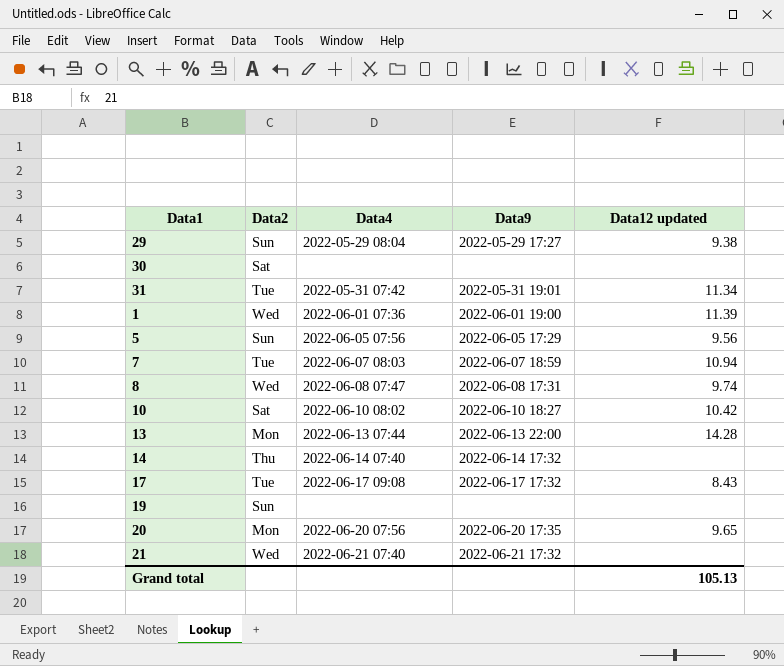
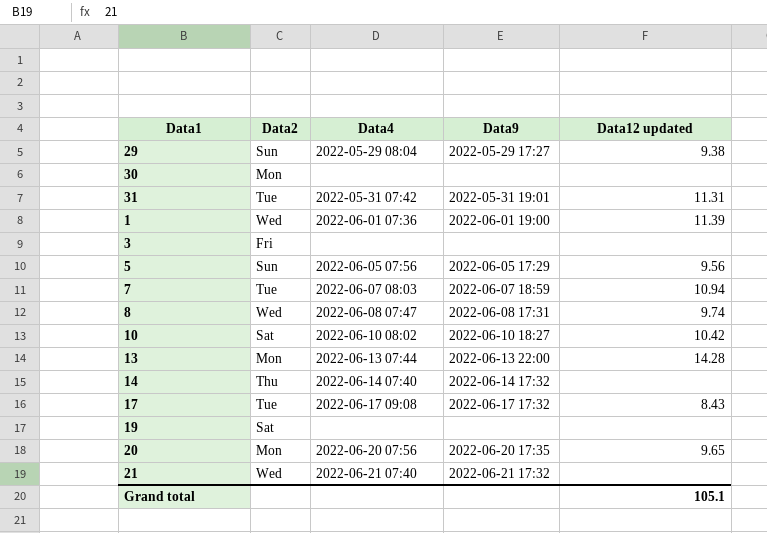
30 | Data2: Sat -> Mon
31 | Data12 updated: 11.34 -> 11.31
row 3: none -> Fri | none | none | none
19 | Data2: Sun -> Sat
Grand total | Data12 updated: 105.13 -> 105.1

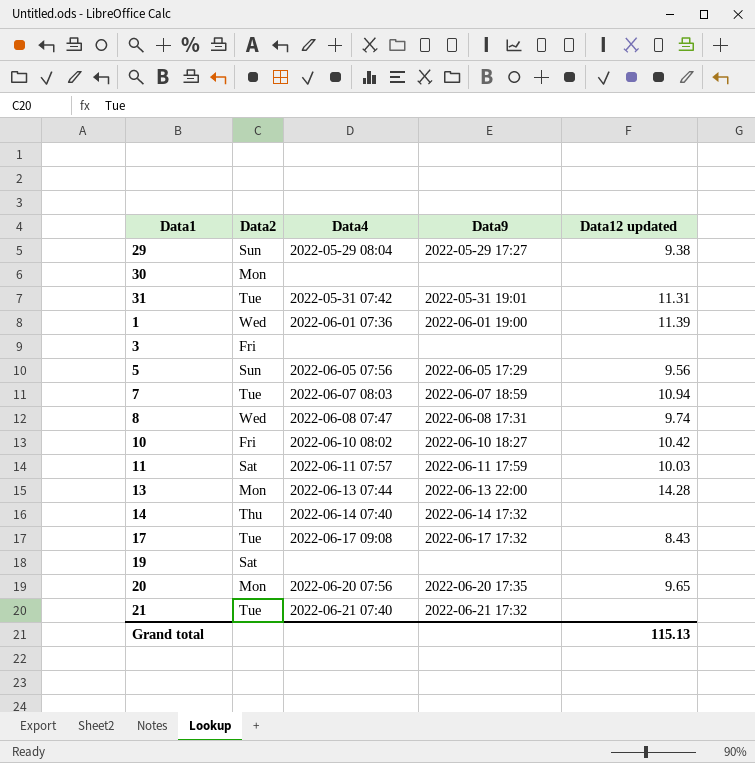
10 | Data2: Sat -> Fri
row 11: none -> Sat | 2022-06-11 07:57 | 2022-06-11 17:59 | 10.03
21 | Data2: Wed -> Tue
Grand total | Data12 updated: 105.1 -> 115.13

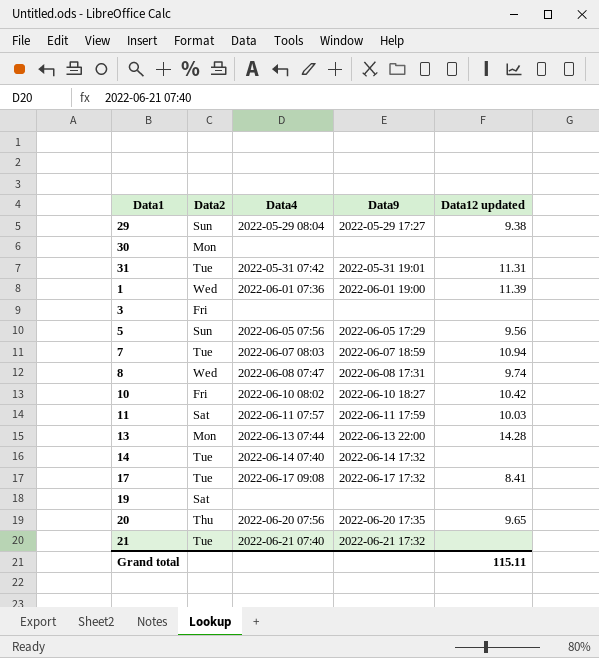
14 | Data2: Thu -> Tue
17 | Data12 updated: 8.43 -> 8.41
20 | Data2: Mon -> Thu
Grand total | Data12 updated: 115.13 -> 115.11

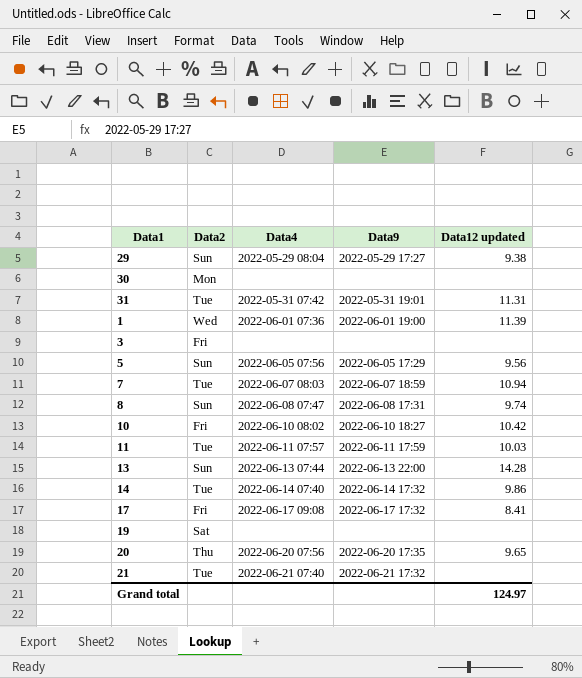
8 | Data2: Wed -> Sun
11 | Data2: Sat -> Tue
13 | Data2: Mon -> Sun
14 | Data12 updated: none -> 9.86
17 | Data2: Tue -> Fri
Grand total | Data12 updated: 115.11 -> 124.97

